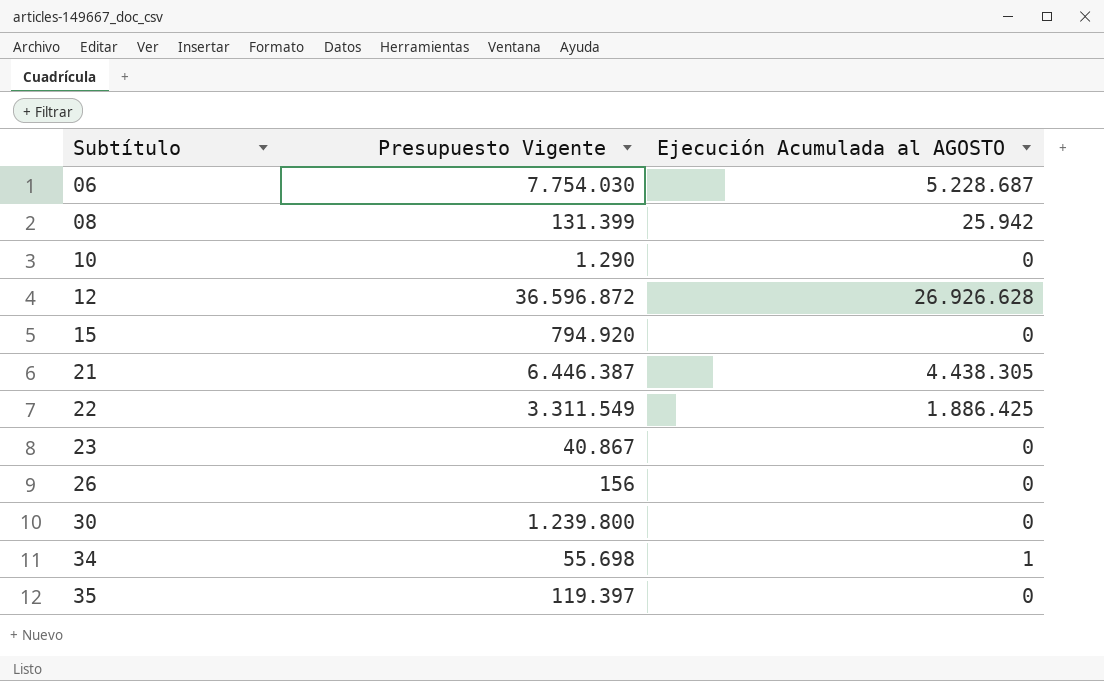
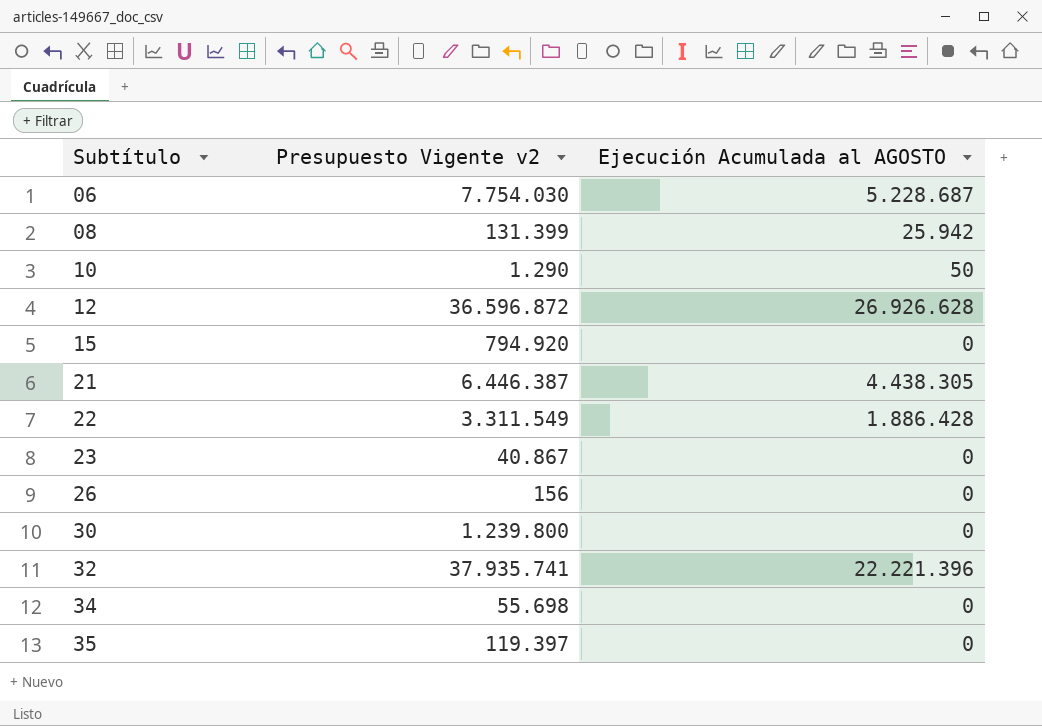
column name: Presupuesto Vigente -> Presupuesto Vigente v2
10 | Ejecución Acumulada al AGOSTO: 0 -> 50
22 | Ejecución Acumulada al AGOSTO: 1.886.425 -> 1.886.428
row 32: none -> 37.935.741 | 22.221.396
34 | Ejecución Acumulada al AGOSTO: 1 -> 0

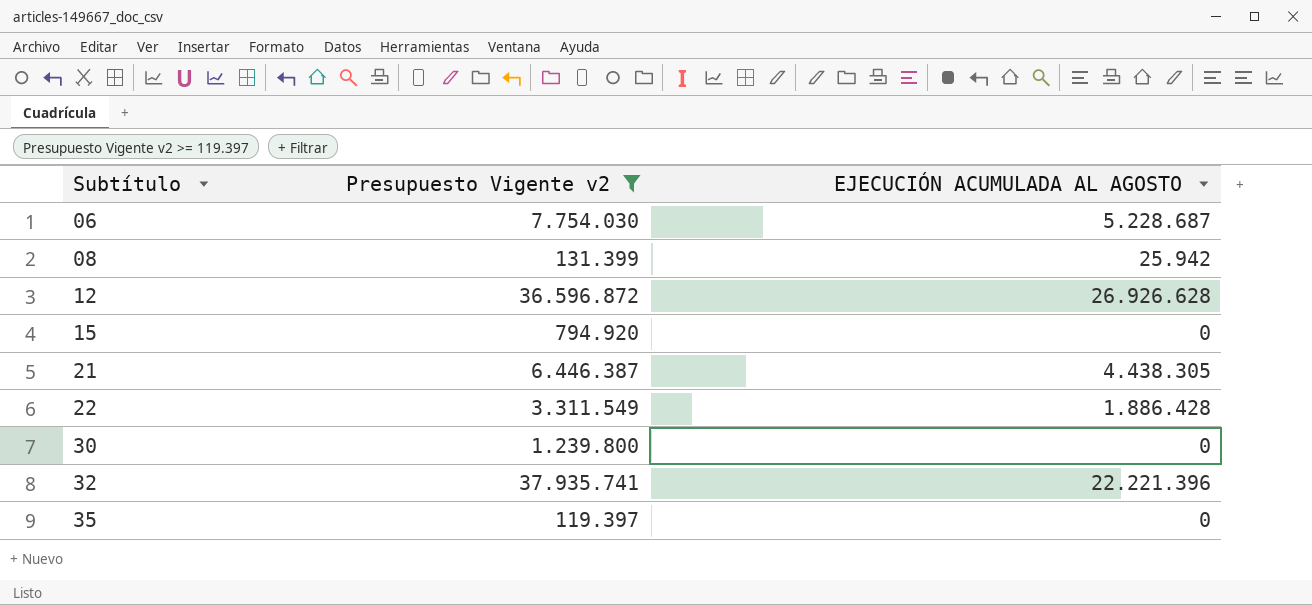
filter: none -> Presupuesto Vigente v2 >= 119.397
column name: Ejecución Acumulada al AGOSTO -> EJECUCIÓN ACUMULADA AL AGOSTO

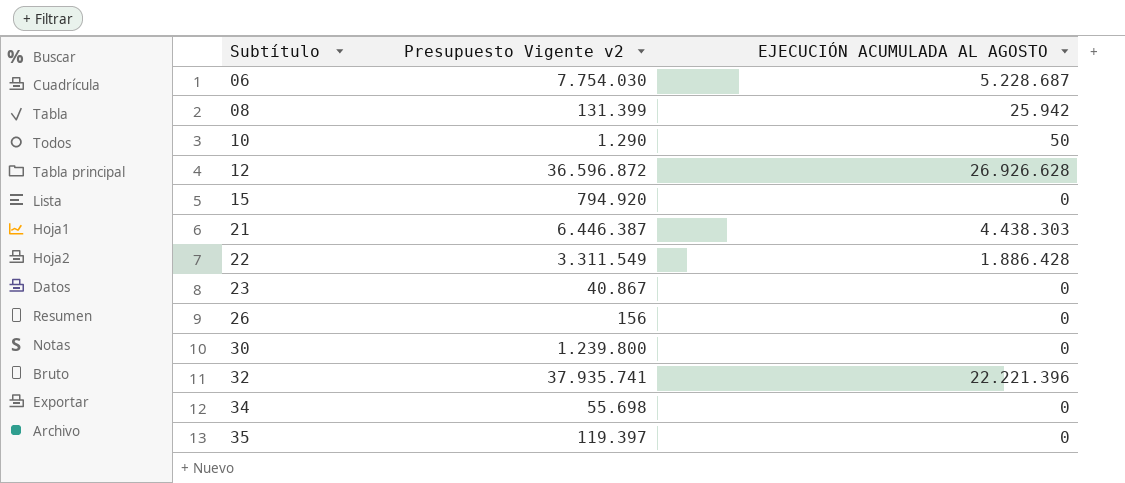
filter: Presupuesto Vigente v2 >= 119.397 -> none
21 | EJECUCIÓN ACUMULADA AL AGOSTO: 4.438.305 -> 4.438.303

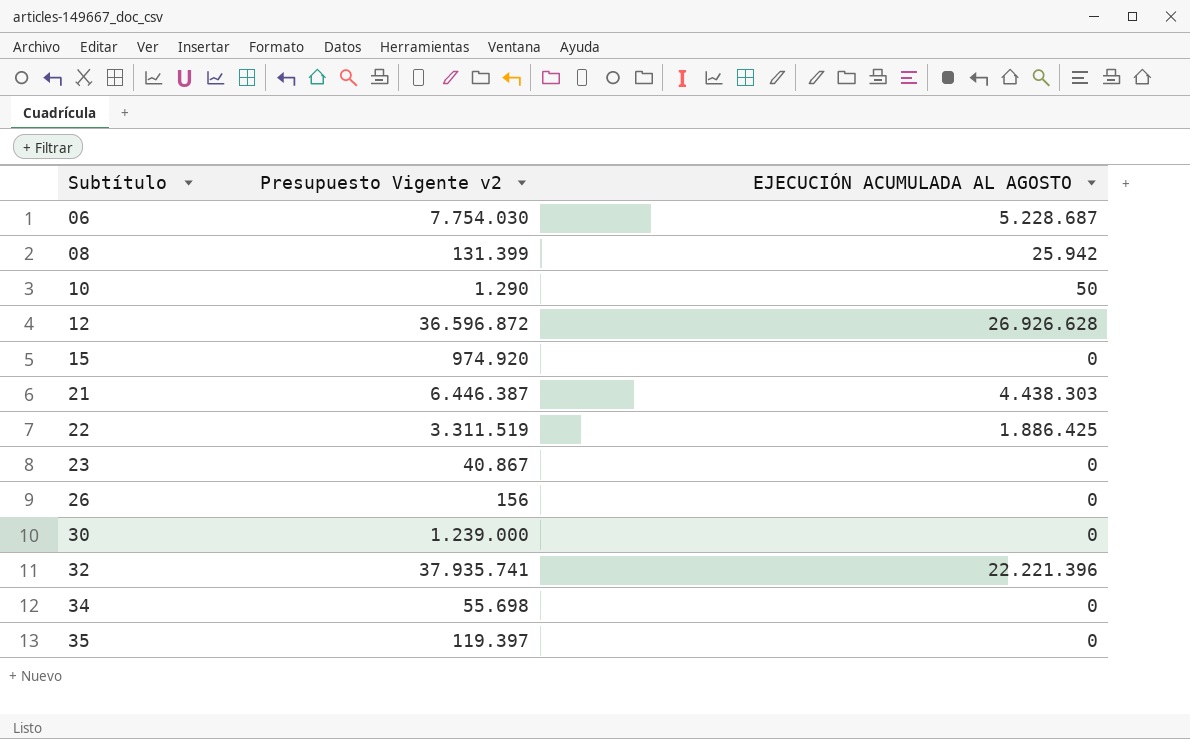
15 | Presupuesto Vigente v2: 794.920 -> 974.920
22 | Presupuesto Vigente v2: 3.311.549 -> 3.311.519
22 | EJECUCIÓN ACUMULADA AL AGOSTO: 1.886.428 -> 1.886.425
30 | Presupuesto Vigente v2: 1.239.800 -> 1.239.000

